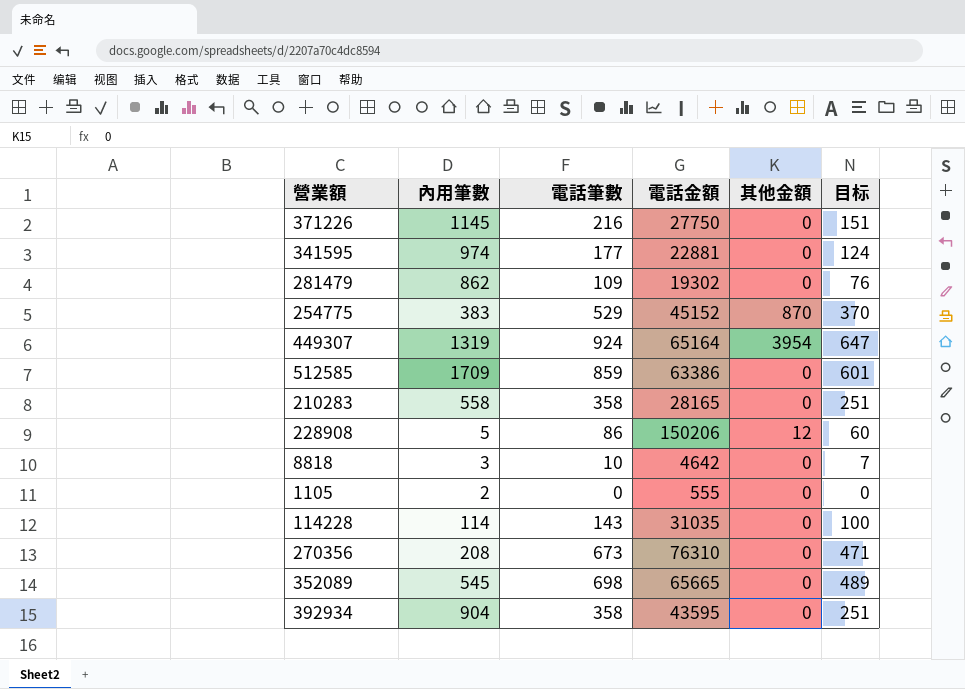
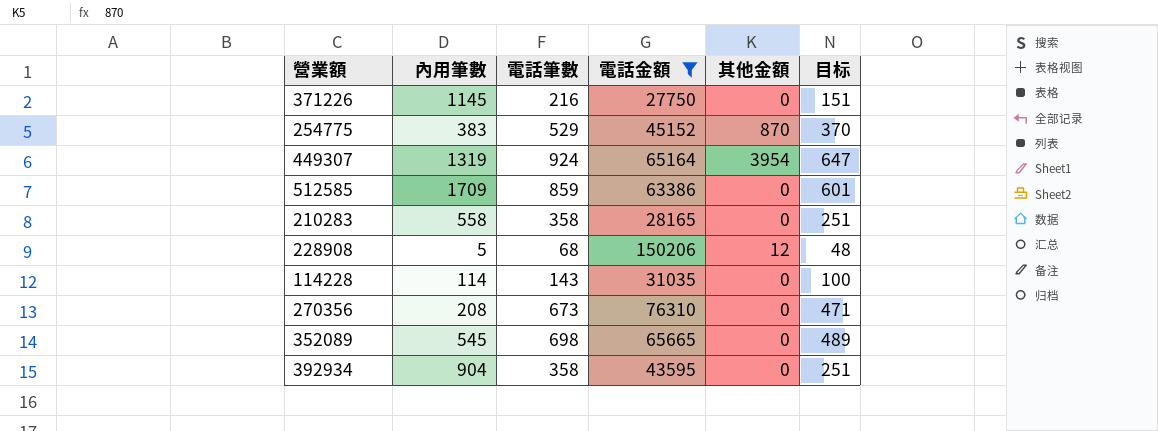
filter: none -> 電話金額 >= 27750
228908 | 電話筆數: 86 -> 68
228908 | 目标: 60 -> 48

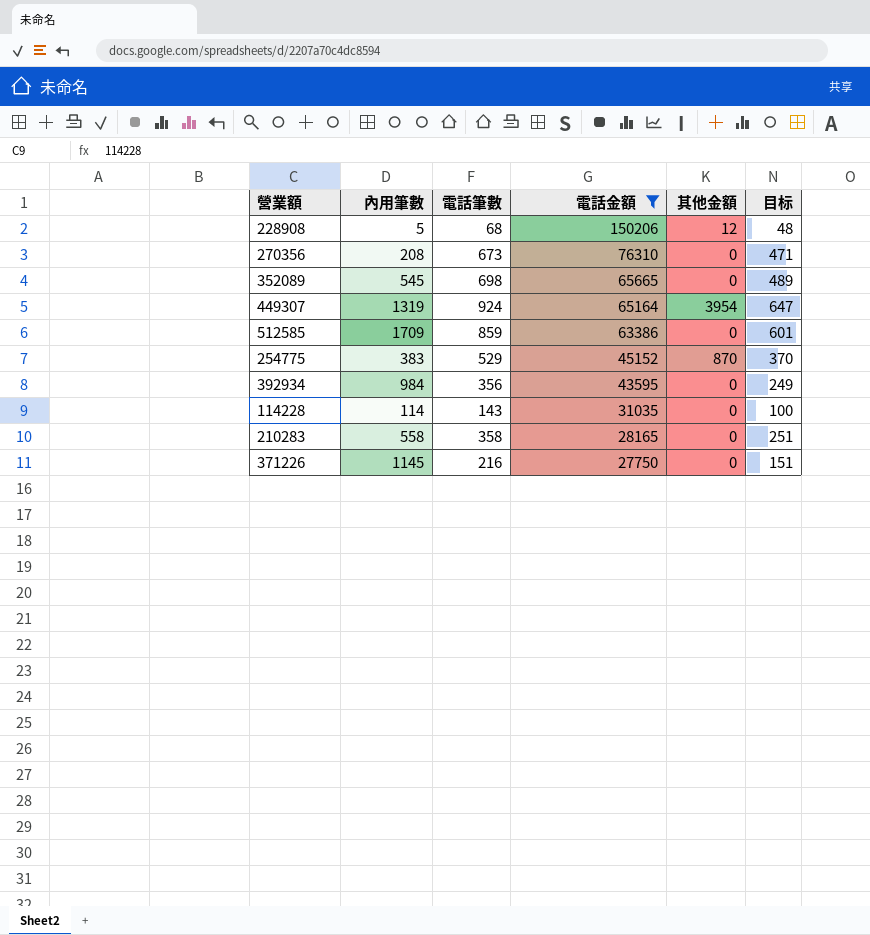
row order: none -> 電話金額 descending
392934 | 內用筆數: 904 -> 984
392934 | 電話筆數: 358 -> 356
392934 | 目标: 251 -> 249

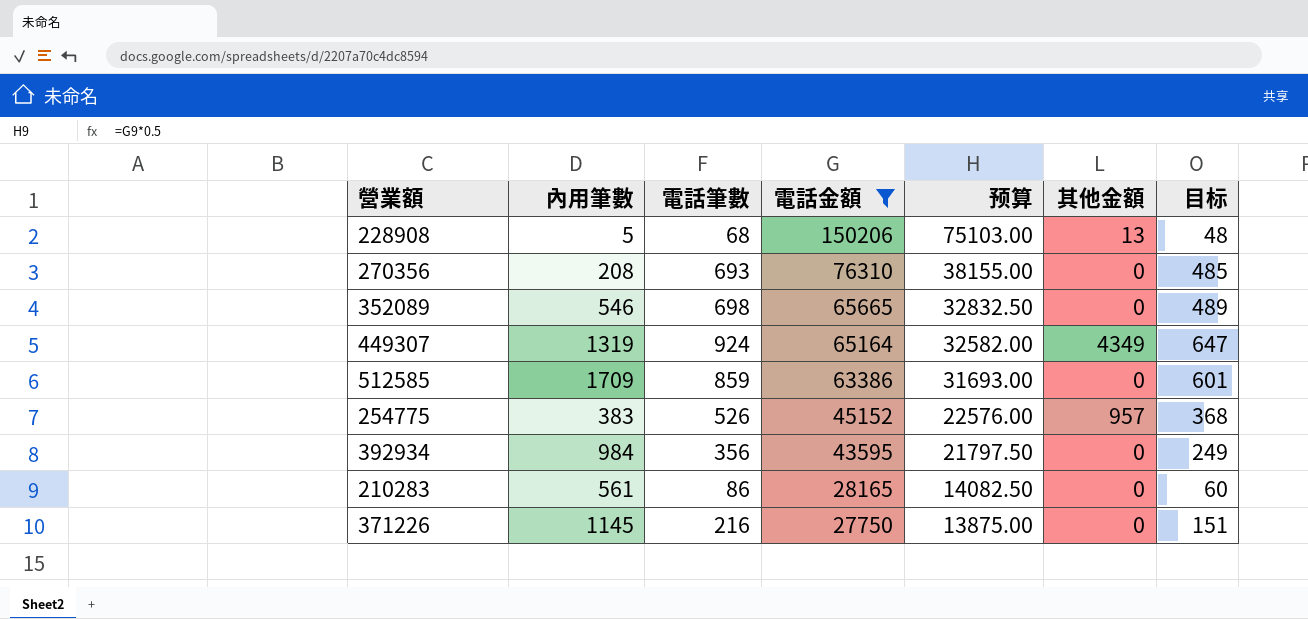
column 预算 | formula: none -> [電話金額] * 0.5
row 114228: 114 | 143 | 31035 | 0 | 100 -> none
228908 | 其他金額: 12 -> 13
270356 | 電話筆數: 673 -> 693
270356 | 目标: 471 -> 485
352089 | 內用筆數: 545 -> 546
449307 | 其他金額: 3954 -> 4349
254775 | 電話筆數: 529 -> 526
254775 | 其他金額: 870 -> 957
254775 | 目标: 370 -> 368
210283 | 內用筆數: 558 -> 561
210283 | 電話筆數: 358 -> 86
210283 | 目标: 251 -> 60

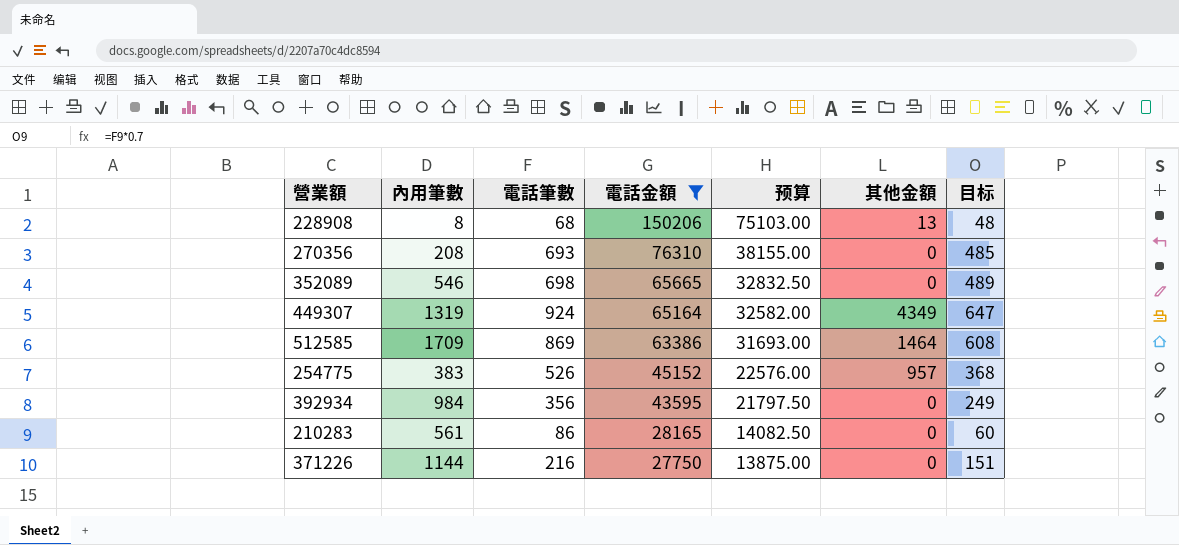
228908 | 內用筆數: 5 -> 8
512585 | 電話筆數: 859 -> 869
512585 | 其他金額: 0 -> 1464
512585 | 目标: 601 -> 608
371226 | 內用筆數: 1145 -> 1144

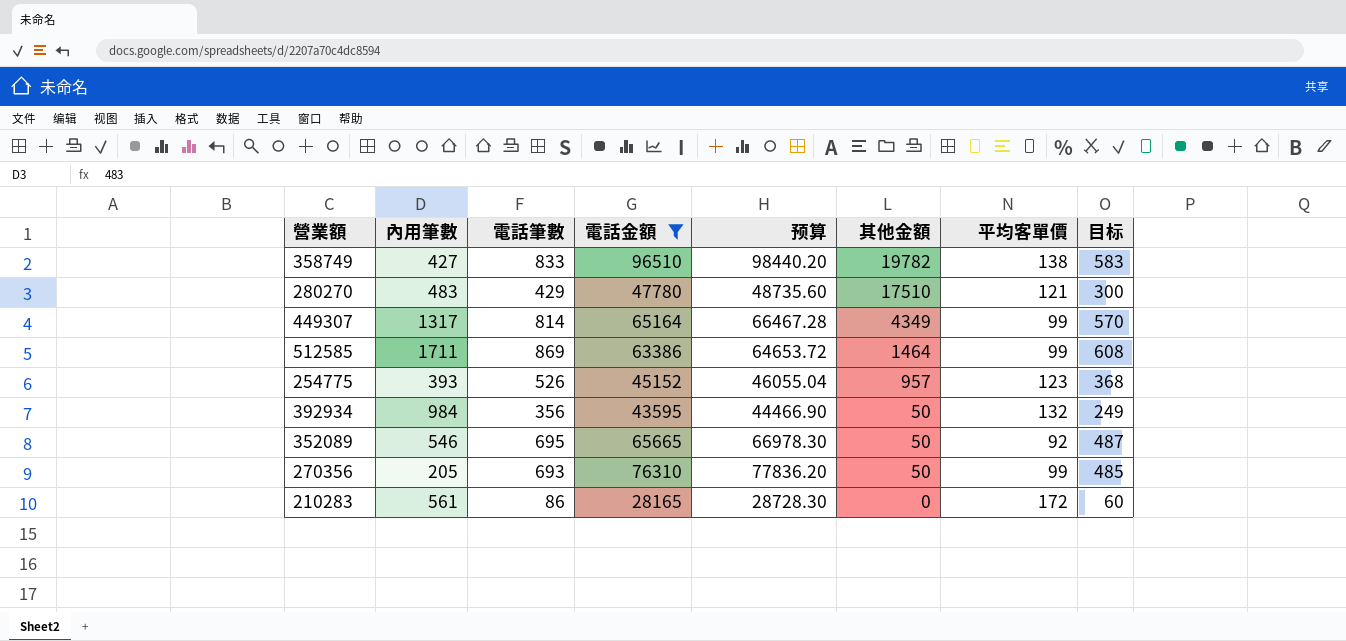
row order: 電話金額 descending -> 其他金額 descending
column 预算 | formula: [電話金額] * 0.5 -> [電話金額] * 1.02
column 平均客單價 | position: none -> 7
row 228908: 8 | 68 | 150206 | 75103.00 | 13 | 48 -> none
row 371226: 1144 | 216 | 27750 | 13875.00 | 0 | 151 -> none
row 358749: none -> 427 | 833 | 96510 | 98440.20 | 19782 | 138 | 583
row 280270: none -> 483 | 429 | 47780 | 48735.60 | 17510 | 121 | 300
449307 | 內用筆數: 1319 -> 1317
449307 | 電話筆數: 924 -> 814
449307 | 目标: 647 -> 570
512585 | 內用筆數: 1709 -> 1711
254775 | 內用筆數: 383 -> 393
392934 | 其他金額: 0 -> 50
352089 | 電話筆數: 698 -> 695
352089 | 其他金額: 0 -> 50
352089 | 目标: 489 -> 487
270356 | 內用筆數: 208 -> 205
270356 | 其他金額: 0 -> 50

